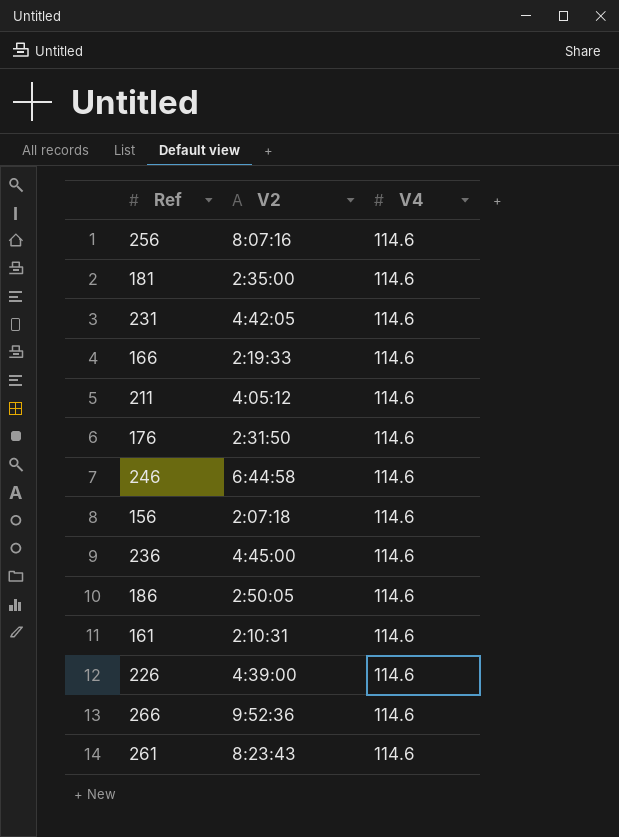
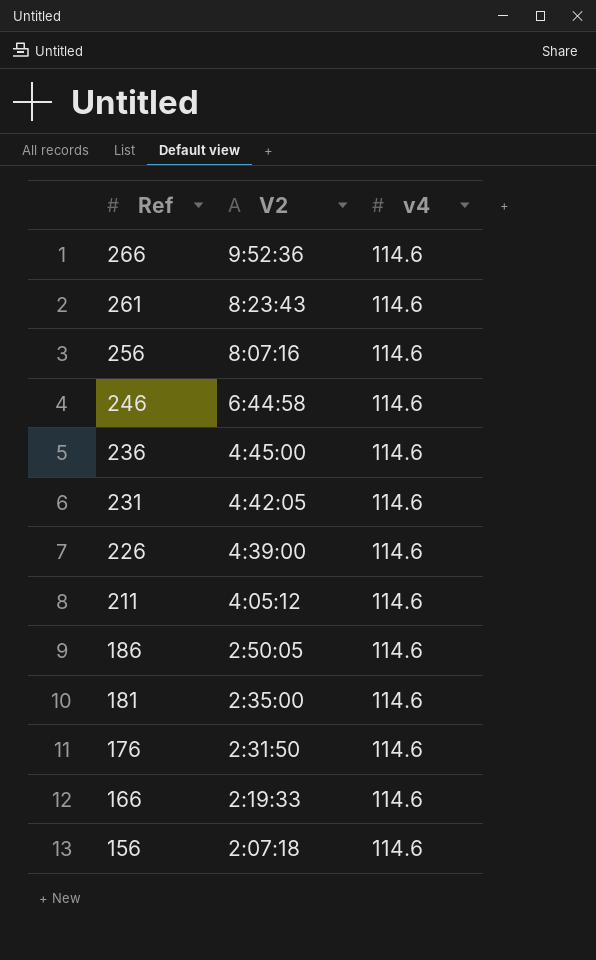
row order: none -> Ref descending
column name: V4 -> v4
row 161: 2:10:31 | 114.6 -> none

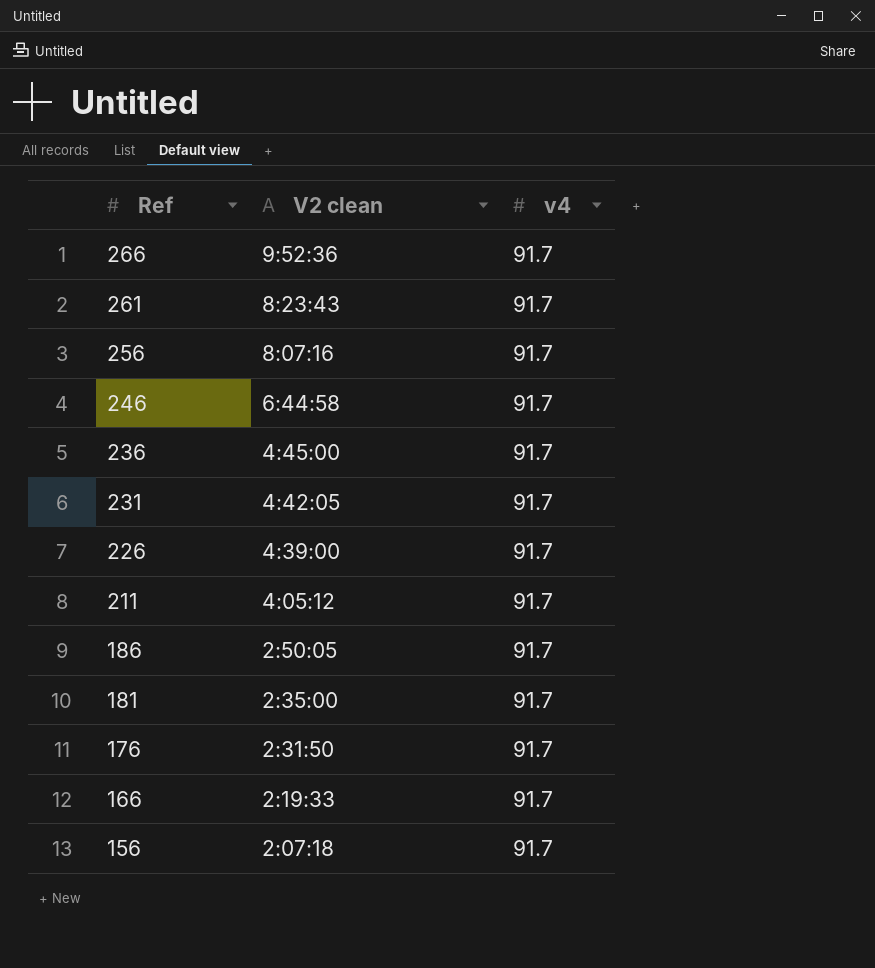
column name: V2 -> V2 clean
266 | v4: 114.6 -> 91.7
261 | v4: 114.6 -> 91.7
256 | v4: 114.6 -> 91.7
246 | v4: 114.6 -> 91.7
236 | v4: 114.6 -> 91.7
231 | v4: 114.6 -> 91.7
226 | v4: 114.6 -> 91.7
211 | v4: 114.6 -> 91.7
186 | v4: 114.6 -> 91.7
181 | v4: 114.6 -> 91.7
176 | v4: 114.6 -> 91.7
166 | v4: 114.6 -> 91.7
156 | v4: 114.6 -> 91.7

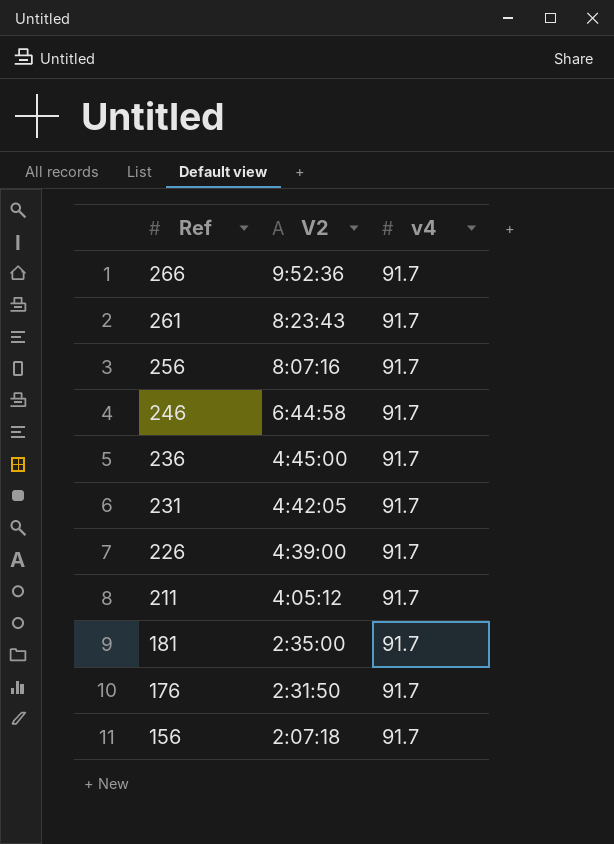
column name: V2 clean -> V2
row 186: 2:50:05 | 91.7 -> none
row 166: 2:19:33 | 91.7 -> none

